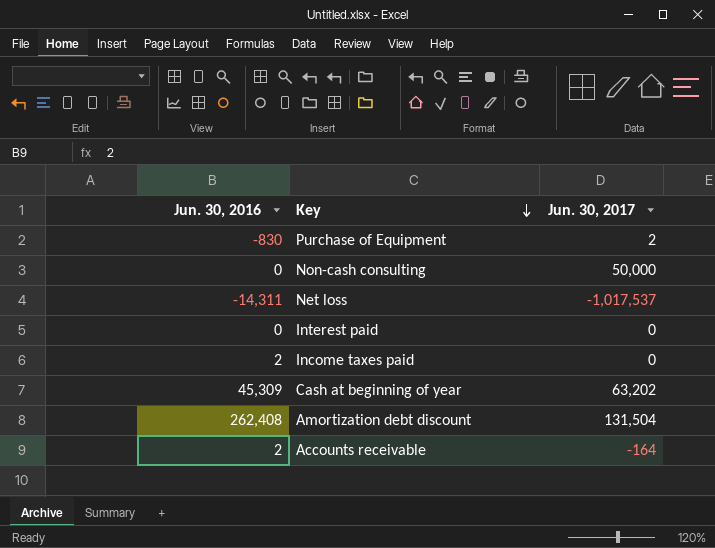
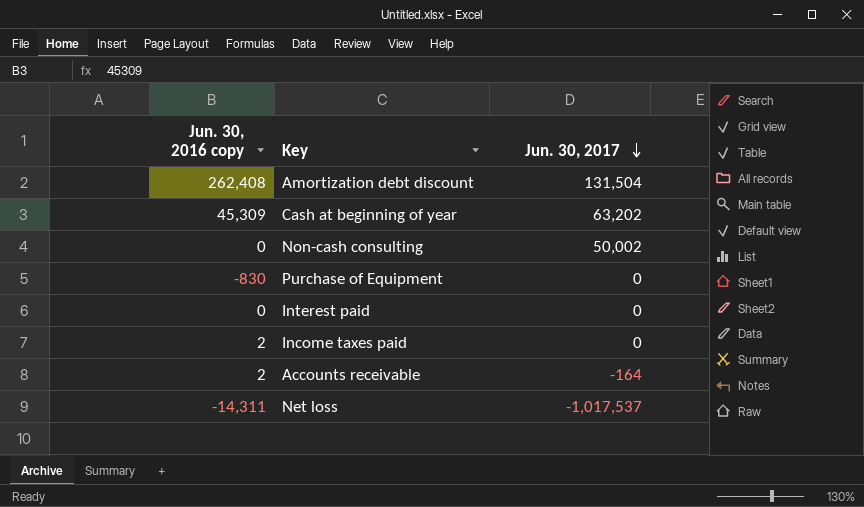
row order: Key descending -> Jun. 30, 2017 descending
column name: Jun. 30, 2016 -> Jun. 30, 2016 copy
Non-cash consulting | Jun. 30, 2017: 50,000 -> 50,002
Purchase of Equipment | Jun. 30, 2017: 2 -> 0

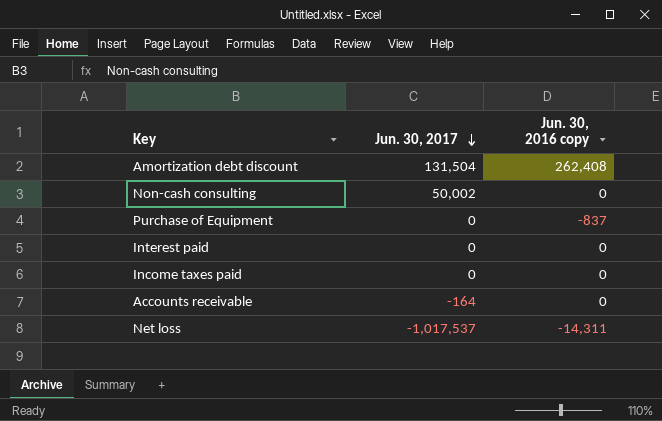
column Jun. 30, 2016 copy | position: 1 -> 3
row Cash at beginning of year: 45,309 | 63,202 -> none
Purchase of Equipment | Jun. 30, 2016 copy: -830 -> -837
Income taxes paid | Jun. 30, 2016 copy: 2 -> 0
Accounts receivable | Jun. 30, 2016 copy: 2 -> 0

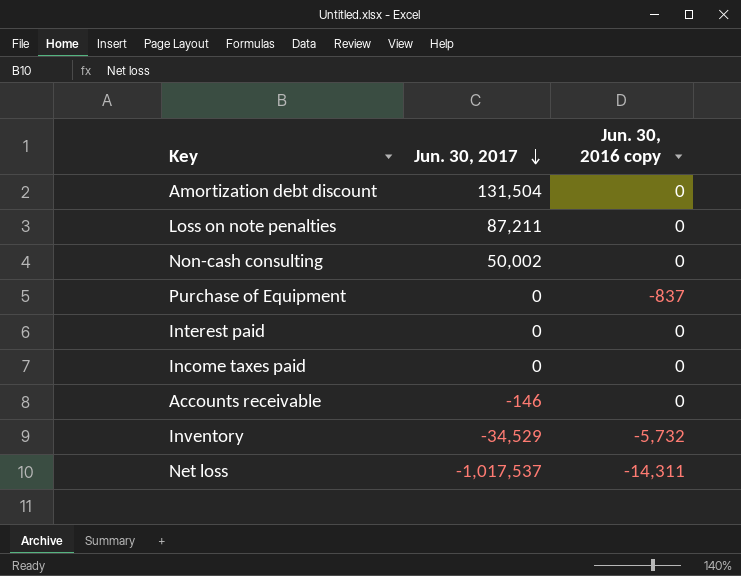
Amortization debt discount | Jun. 30, 2016 copy: 262,408 -> 0
row Loss on note penalties: none -> 87,211 | 0
Accounts receivable | Jun. 30, 2017: -164 -> -146
row Inventory: none -> -34,529 | -5,732

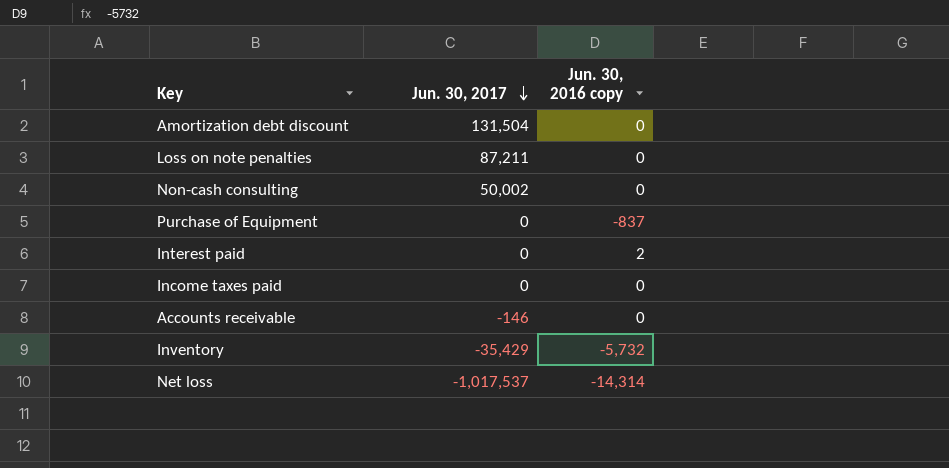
Interest paid | Jun. 30, 2016 copy: 0 -> 2
Inventory | Jun. 30, 2017: -34,529 -> -35,429
Net loss | Jun. 30, 2016 copy: -14,311 -> -14,314

